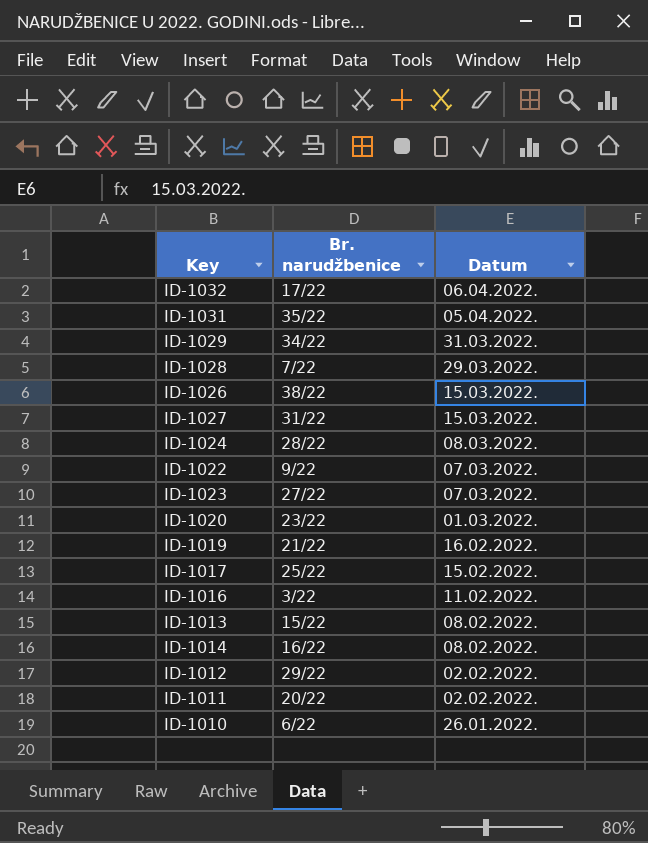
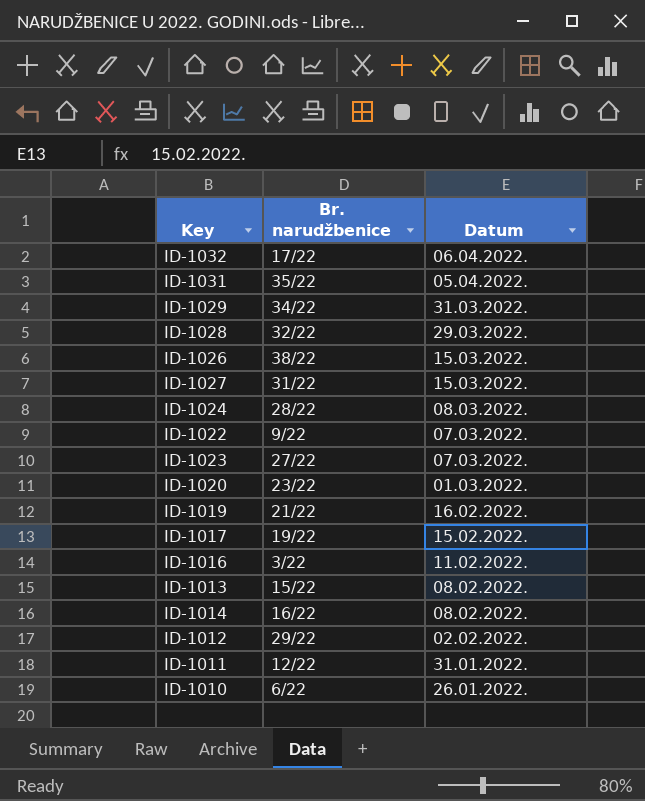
ID-1028 | Br. narudžbenice: 7/22 -> 32/22
ID-1017 | Br. narudžbenice: 25/22 -> 19/22
ID-1011 | Br. narudžbenice: 20/22 -> 12/22
ID-1011 | Datum: 02.02.2022. -> 31.01.2022.

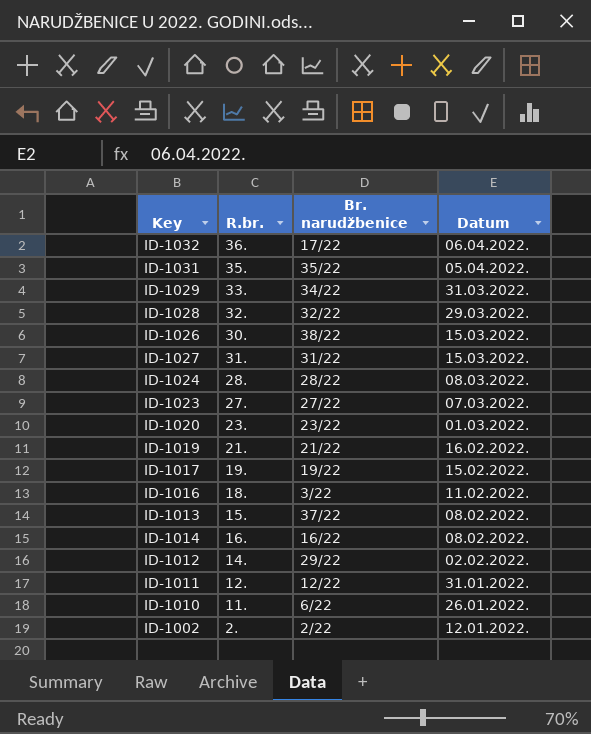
column R.br. | position: none -> 2
row ID-1022: 9/22 | 07.03.2022. -> none
ID-1013 | Br. narudžbenice: 15/22 -> 37/22
row ID-1002: none -> 2. | 2/22 | 12.01.2022.

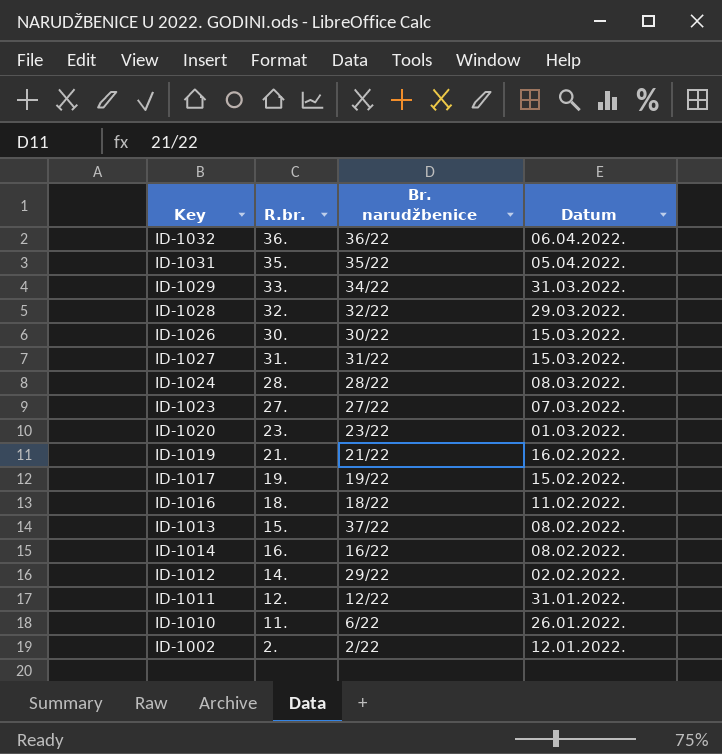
ID-1032 | Br. narudžbenice: 17/22 -> 36/22
ID-1026 | Br. narudžbenice: 38/22 -> 30/22
ID-1016 | Br. narudžbenice: 3/22 -> 18/22

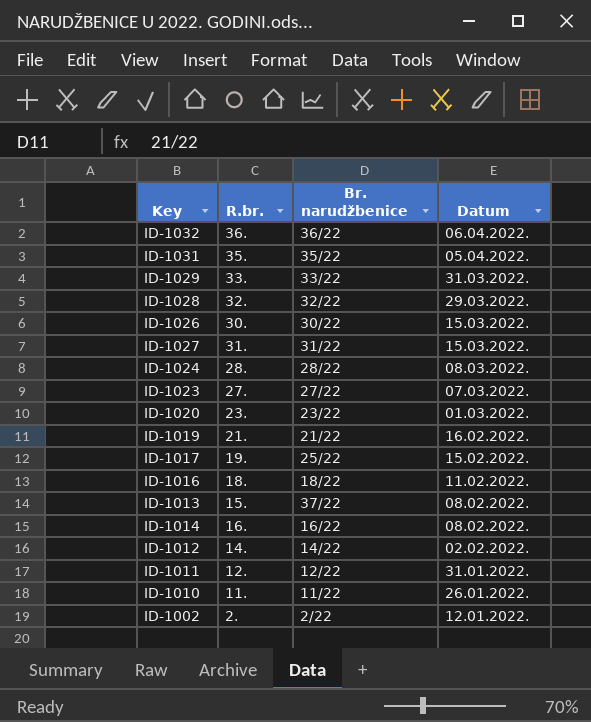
ID-1029 | Br. narudžbenice: 34/22 -> 33/22
ID-1017 | Br. narudžbenice: 19/22 -> 25/22
ID-1012 | Br. narudžbenice: 29/22 -> 14/22
ID-1010 | Br. narudžbenice: 6/22 -> 11/22

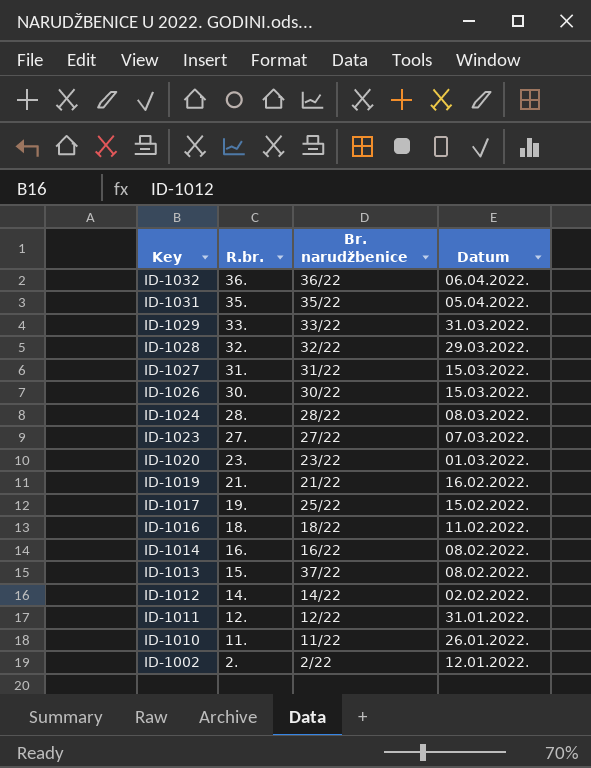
row order: Datum descending -> Key descending

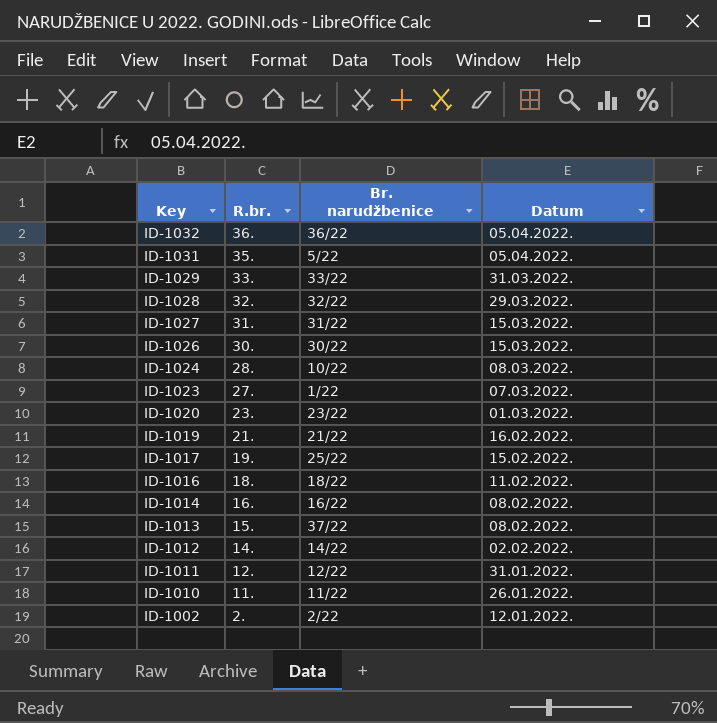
ID-1032 | Datum: 06.04.2022. -> 05.04.2022.
ID-1031 | Br. narudžbenice: 35/22 -> 5/22
ID-1024 | Br. narudžbenice: 28/22 -> 10/22
ID-1023 | Br. narudžbenice: 27/22 -> 1/22

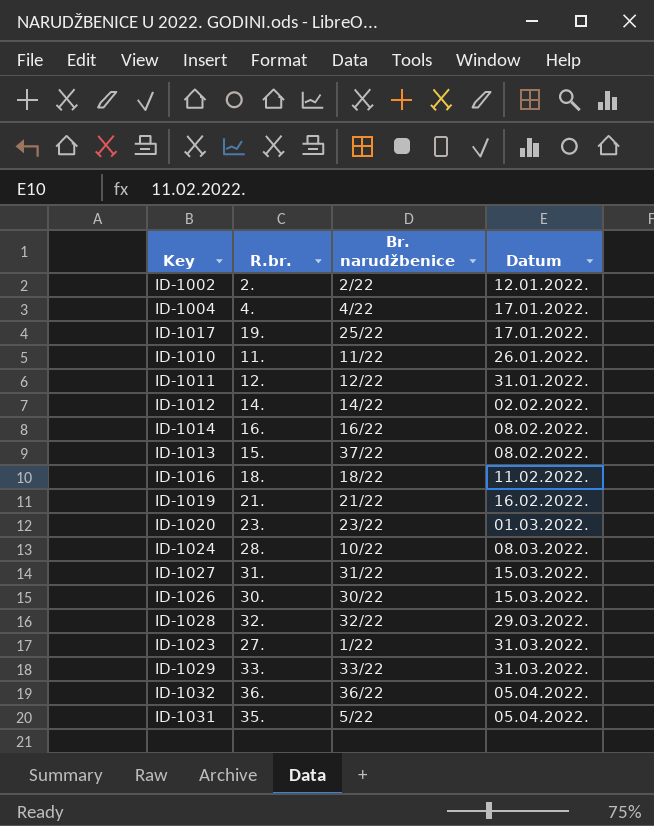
row order: Key descending -> Datum ascending
row ID-1004: none -> 4. | 4/22 | 17.01.2022.
ID-1017 | Datum: 15.02.2022. -> 17.01.2022.
ID-1023 | Datum: 07.03.2022. -> 31.03.2022.

